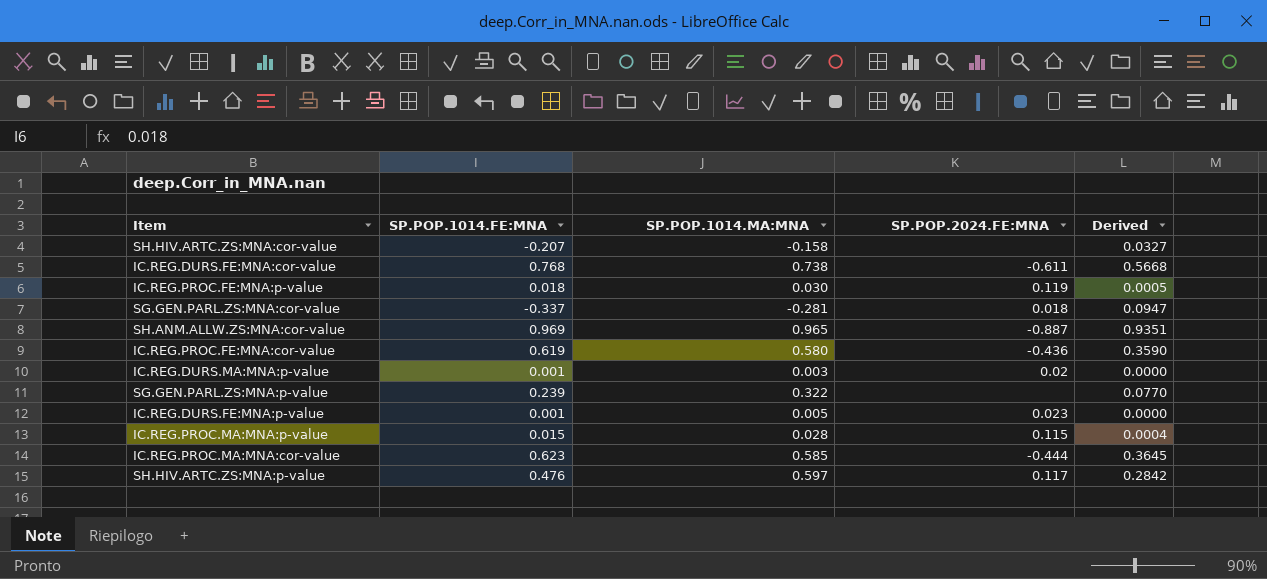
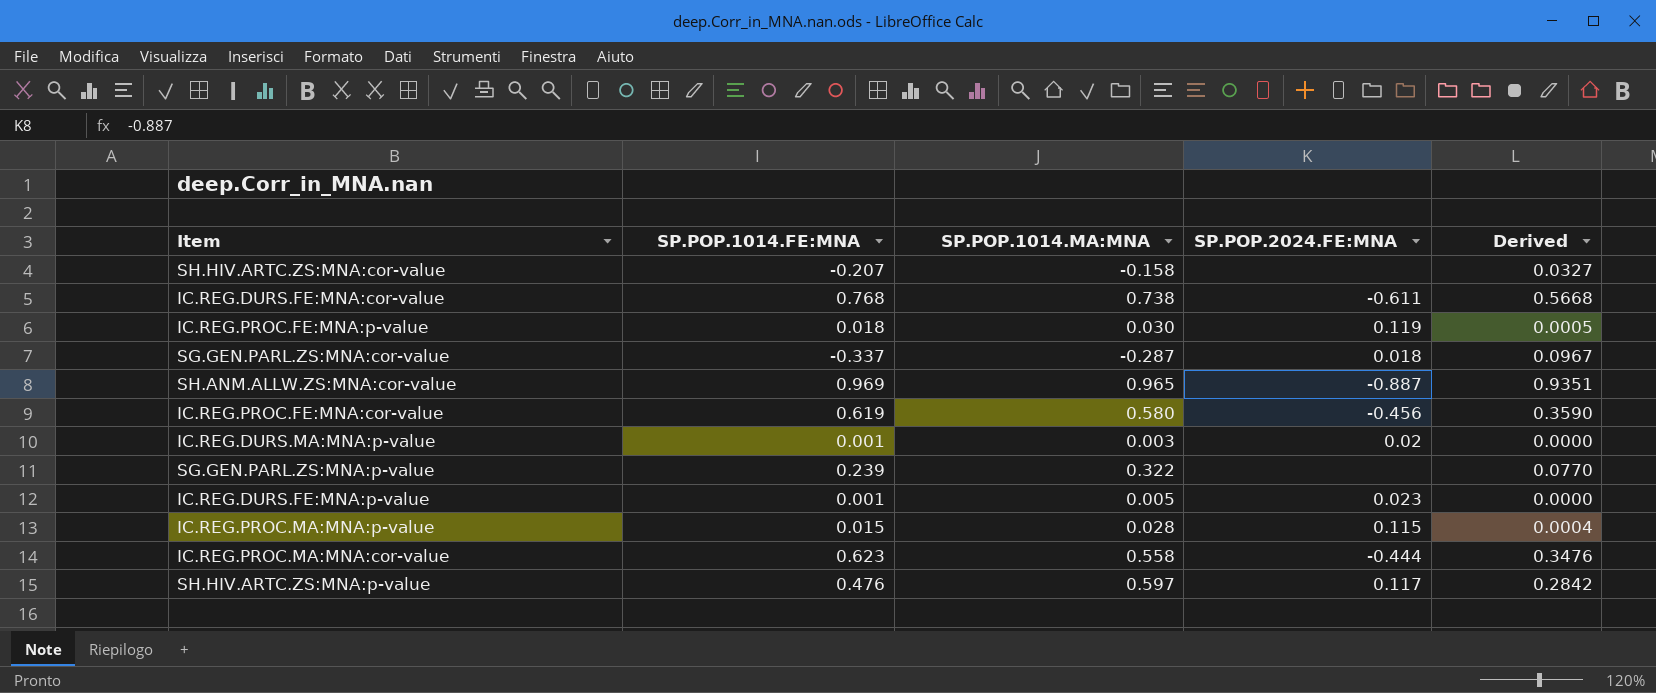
SG.GEN.PARL.ZS:MNA:cor-value | SP.POP.1014.MA:MNA: -0.281 -> -0.287
SG.GEN.PARL.ZS:MNA:cor-value | Derived: 0.0947 -> 0.0967
IC.REG.PROC.FE:MNA:cor-value | SP.POP.2024.FE:MNA: -0.436 -> -0.456
IC.REG.PROC.MA:MNA:cor-value | SP.POP.1014.MA:MNA: 0.585 -> 0.558
IC.REG.PROC.MA:MNA:cor-value | Derived: 0.3645 -> 0.3476

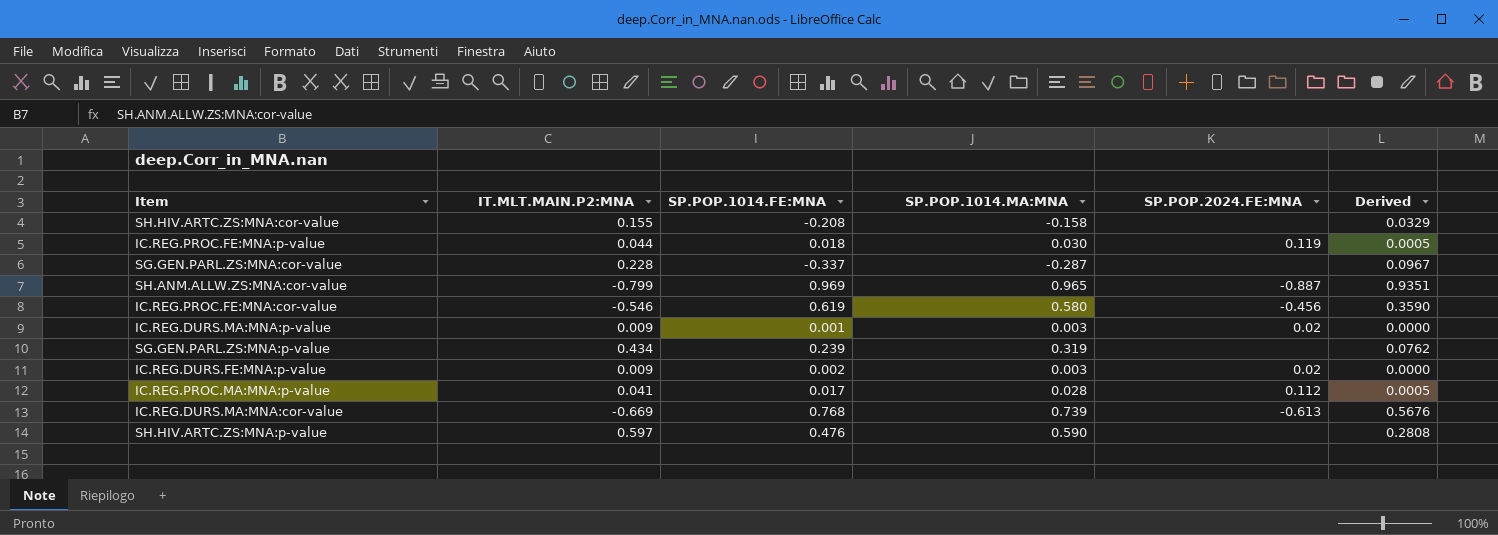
column IT.MLT.MAIN.P2:MNA | position: none -> 2
row IC.REG.DURS.FE:MNA:cor-value: 0.768 | 0.738 | -0.611 | 0.5668 -> none
row IC.REG.PROC.MA:MNA:cor-value: 0.623 | 0.558 | -0.444 | 0.3476 -> none
SH.HIV.ARTC.ZS:MNA:cor-value | SP.POP.1014.FE:MNA: -0.207 -> -0.208
SH.HIV.ARTC.ZS:MNA:cor-value | Derived: 0.0327 -> 0.0329
SG.GEN.PARL.ZS:MNA:cor-value | SP.POP.2024.FE:MNA: 0.018 -> none
SG.GEN.PARL.ZS:MNA:p-value | SP.POP.1014.MA:MNA: 0.322 -> 0.319
SG.GEN.PARL.ZS:MNA:p-value | Derived: 0.0770 -> 0.0762
IC.REG.DURS.FE:MNA:p-value | SP.POP.1014.FE:MNA: 0.001 -> 0.002
IC.REG.DURS.FE:MNA:p-value | SP.POP.1014.MA:MNA: 0.005 -> 0.003
IC.REG.DURS.FE:MNA:p-value | SP.POP.2024.FE:MNA: 0.023 -> 0.02
IC.REG.PROC.MA:MNA:p-value | SP.POP.1014.FE:MNA: 0.015 -> 0.017
IC.REG.PROC.MA:MNA:p-value | SP.POP.2024.FE:MNA: 0.115 -> 0.112
IC.REG.PROC.MA:MNA:p-value | Derived: 0.0004 -> 0.0005
row IC.REG.DURS.MA:MNA:cor-value: none -> -0.669 | 0.768 | 0.739 | -0.613 | 0.5676
SH.HIV.ARTC.ZS:MNA:p-value | SP.POP.1014.MA:MNA: 0.597 -> 0.590
SH.HIV.ARTC.ZS:MNA:p-value | SP.POP.2024.FE:MNA: 0.117 -> none
SH.HIV.ARTC.ZS:MNA:p-value | Derived: 0.2842 -> 0.2808

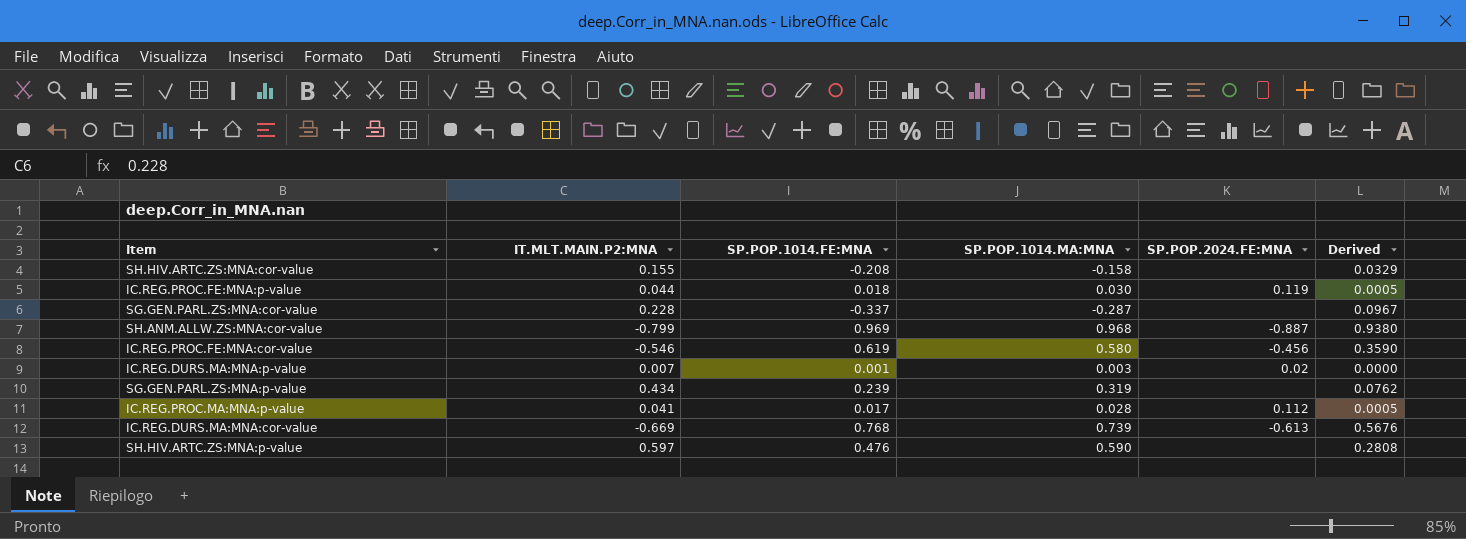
row IC.REG.DURS.FE:MNA:p-value: 0.009 | 0.002 | 0.003 | 0.02 | 0.0000 -> none
SH.ANM.ALLW.ZS:MNA:cor-value | SP.POP.1014.MA:MNA: 0.965 -> 0.968
SH.ANM.ALLW.ZS:MNA:cor-value | Derived: 0.9351 -> 0.9380
IC.REG.DURS.MA:MNA:p-value | IT.MLT.MAIN.P2:MNA: 0.009 -> 0.007

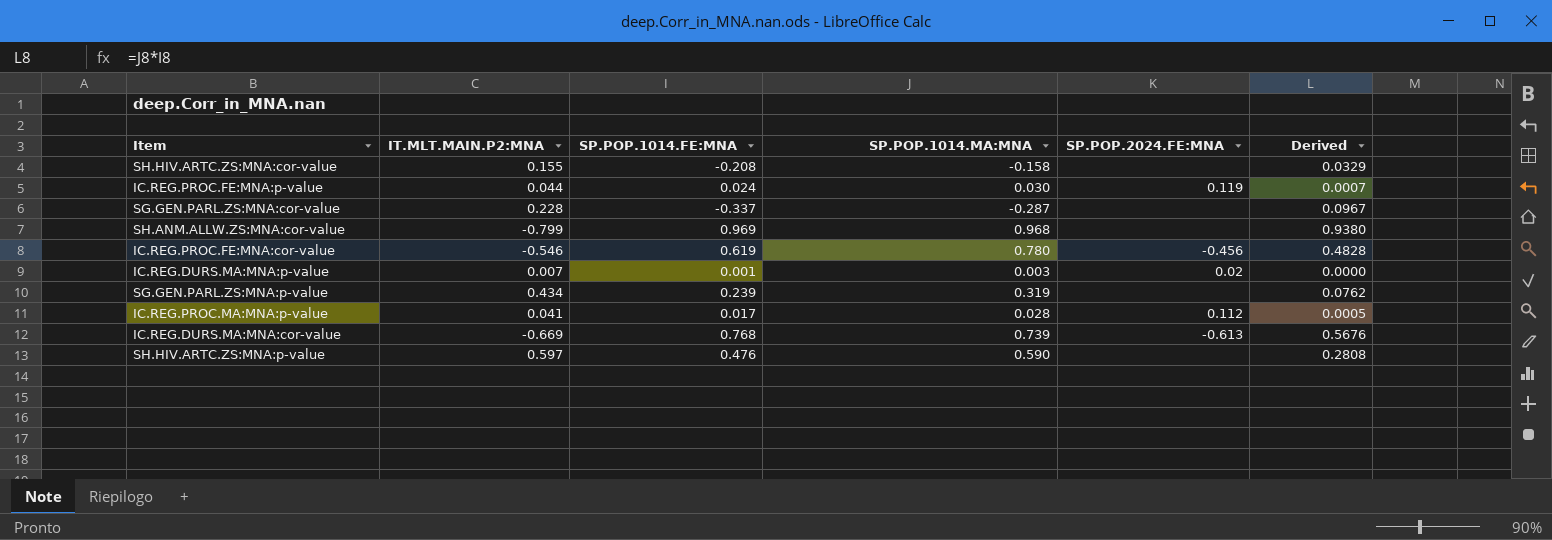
IC.REG.PROC.FE:MNA:p-value | SP.POP.1014.FE:MNA: 0.018 -> 0.024
IC.REG.PROC.FE:MNA:p-value | Derived: 0.0005 -> 0.0007
SH.ANM.ALLW.ZS:MNA:cor-value | SP.POP.2024.FE:MNA: -0.887 -> none
IC.REG.PROC.FE:MNA:cor-value | SP.POP.1014.MA:MNA: 0.580 -> 0.780
IC.REG.PROC.FE:MNA:cor-value | Derived: 0.3590 -> 0.4828

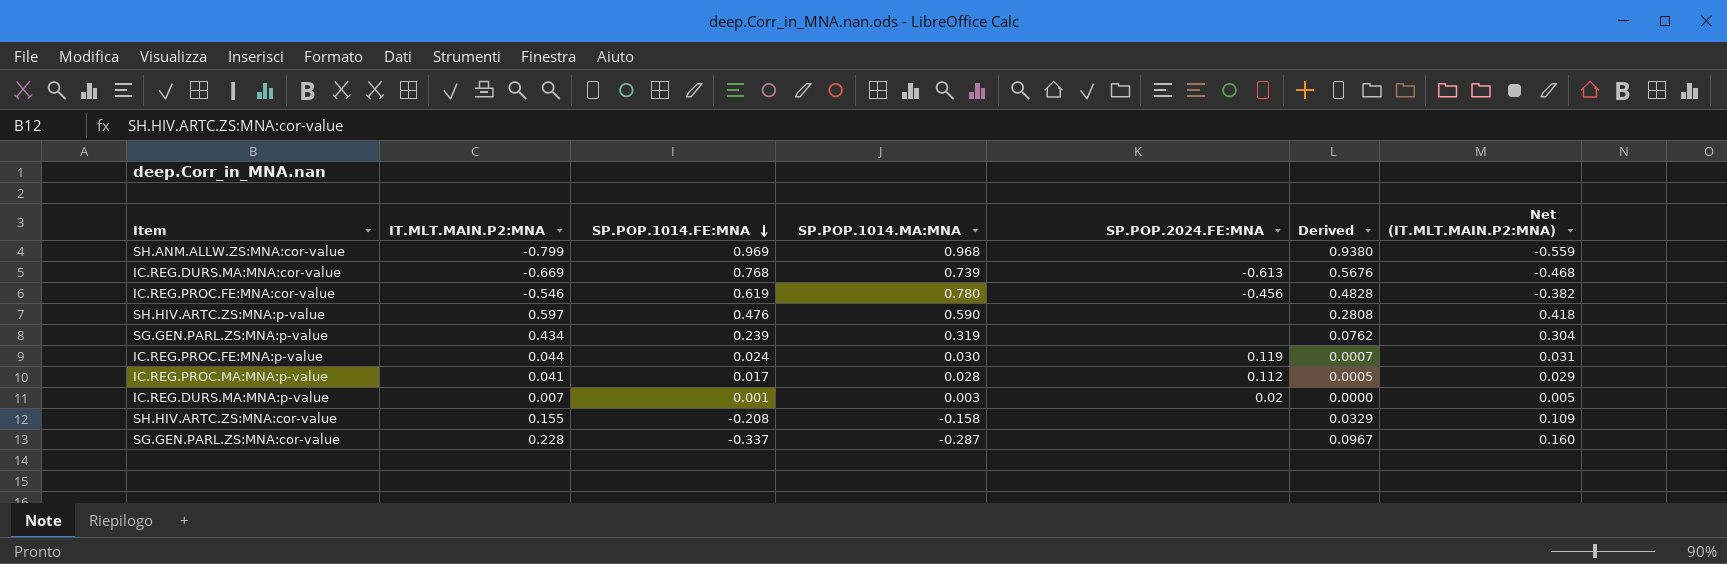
row order: none -> SP.POP.1014.FE:MNA descending
column Net (IT.MLT.MAIN.P2:MNA) | formula: none -> [IT.MLT.MAIN.P2:MNA] * 0.7

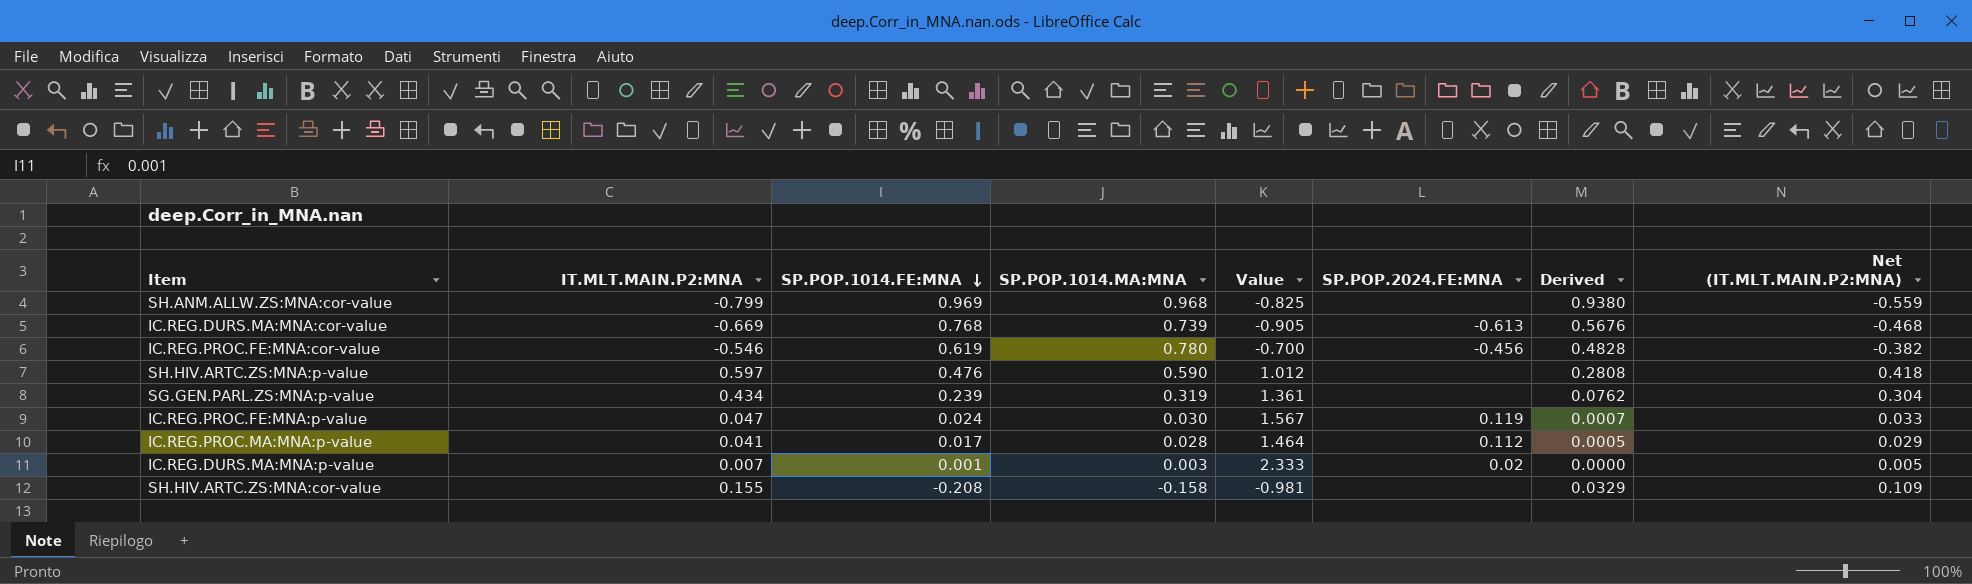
column Value | formula: none -> [IT.MLT.MAIN.P2:MNA] / [SP.POP.1014.MA:MNA]
row SG.GEN.PARL.ZS:MNA:cor-value: 0.228 | -0.337 | -0.287 | none | 0.0967 | 0.160 -> none
IC.REG.PROC.FE:MNA:p-value | IT.MLT.MAIN.P2:MNA: 0.044 -> 0.047
IC.REG.PROC.FE:MNA:p-value | Net (IT.MLT.MAIN.P2:MNA): 0.031 -> 0.033

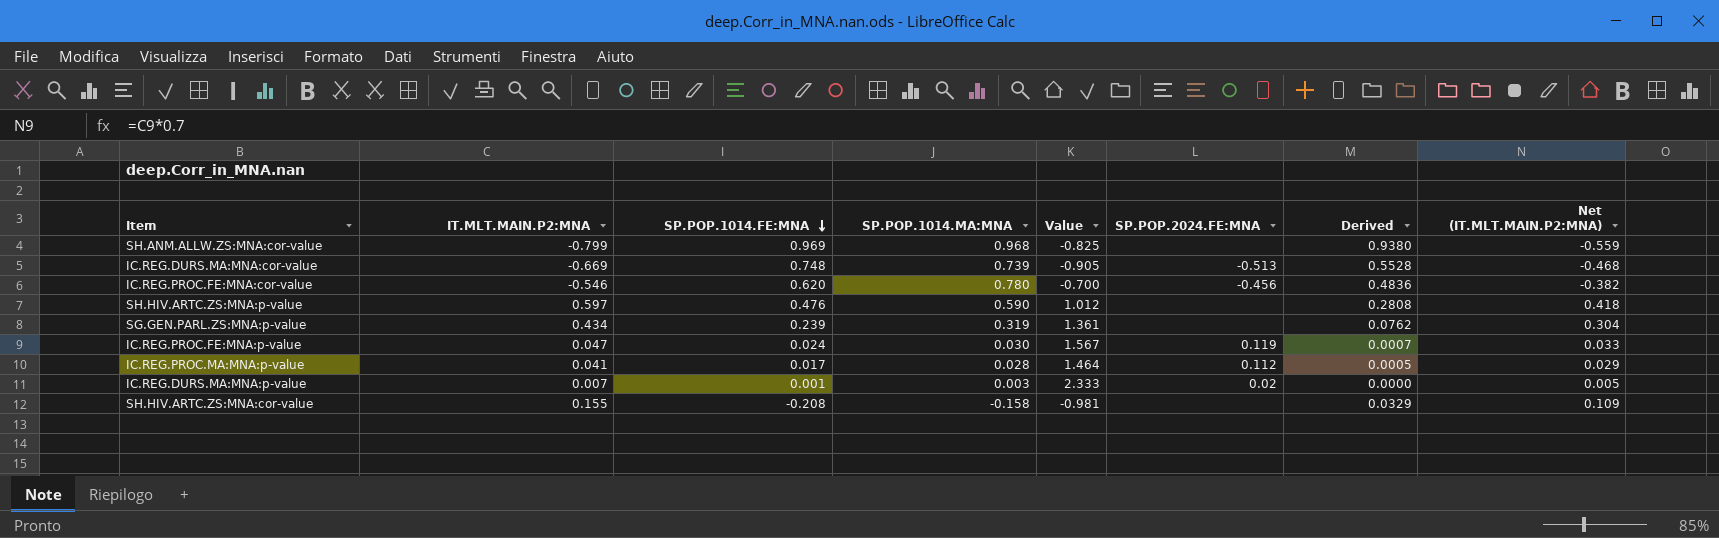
IC.REG.DURS.MA:MNA:cor-value | SP.POP.1014.FE:MNA: 0.768 -> 0.748
IC.REG.DURS.MA:MNA:cor-value | SP.POP.2024.FE:MNA: -0.613 -> -0.513
IC.REG.DURS.MA:MNA:cor-value | Derived: 0.5676 -> 0.5528
IC.REG.PROC.FE:MNA:cor-value | SP.POP.1014.FE:MNA: 0.619 -> 0.620
IC.REG.PROC.FE:MNA:cor-value | Derived: 0.4828 -> 0.4836

